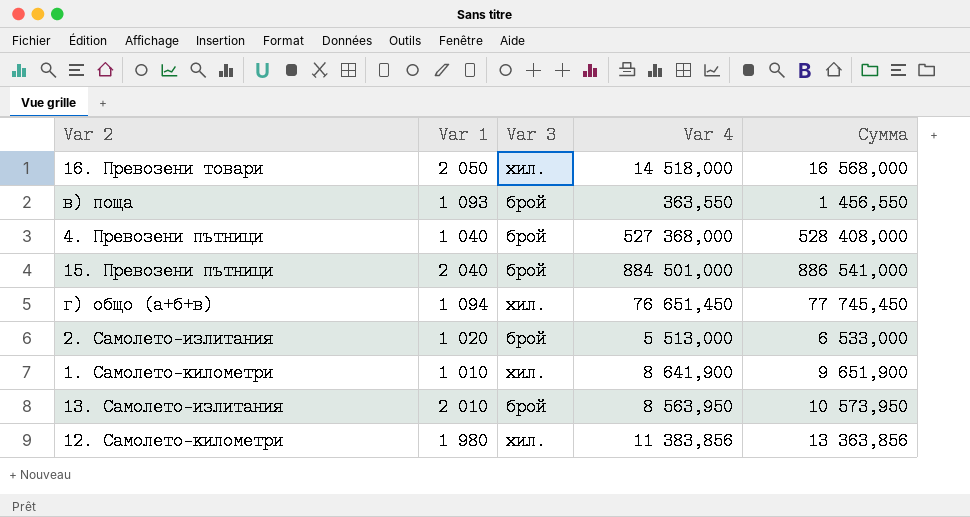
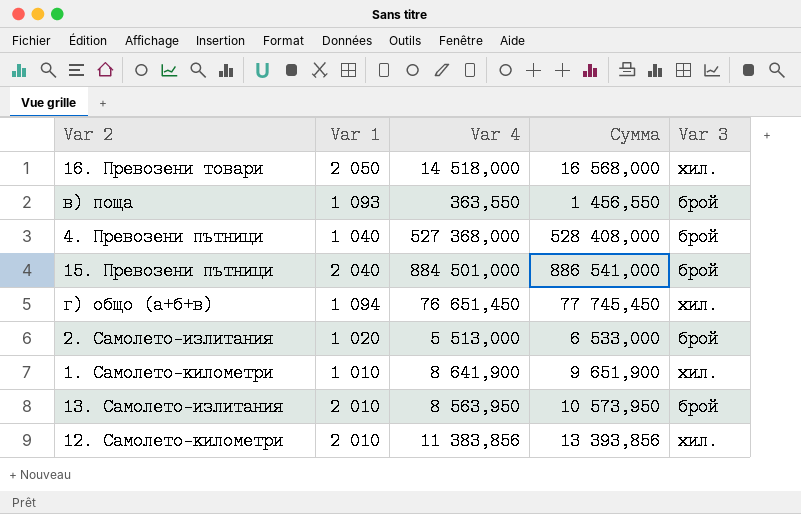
column Var 3 | position: 3 -> 5
12. Самолето-километри | Var 1: 1 980 -> 2 010
12. Самолето-километри | Сумма: 13 363,856 -> 13 393,856

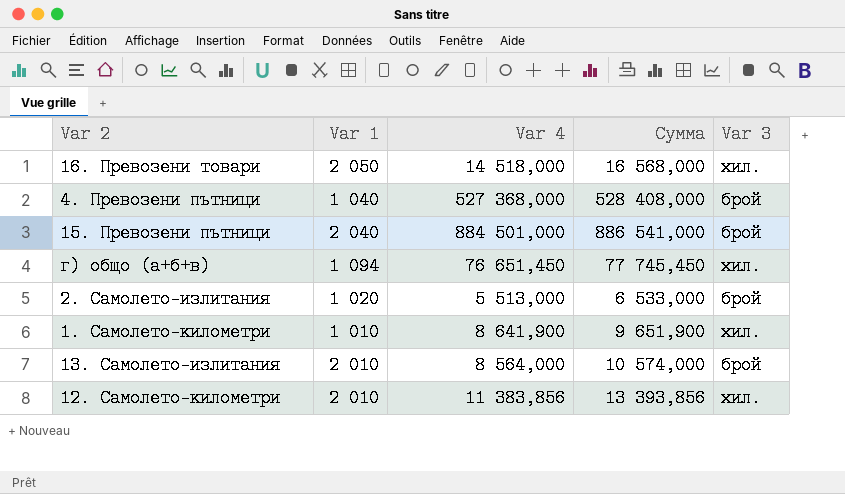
row в) поща: 1 093 | 363,550 | 1 456,550 | брой -> none
13. Самолето-излитания | Var 4: 8 563,950 -> 8 564,000
13. Самолето-излитания | Сумма: 10 573,950 -> 10 574,000

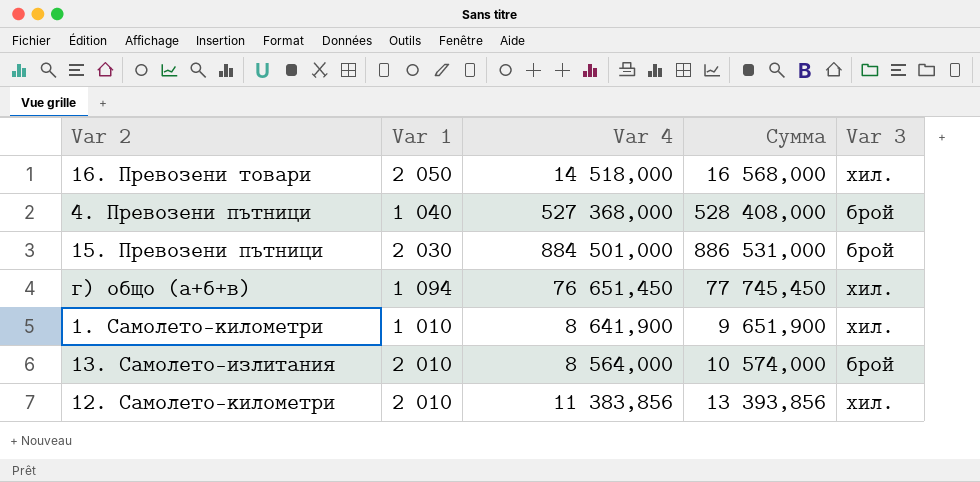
row 2. Самолето-излитания: 1 020 | 5 513,000 | 6 533,000 | брой -> none
15. Превозени пътници | Var 1: 2 040 -> 2 030
15. Превозени пътници | Сумма: 886 541,000 -> 886 531,000

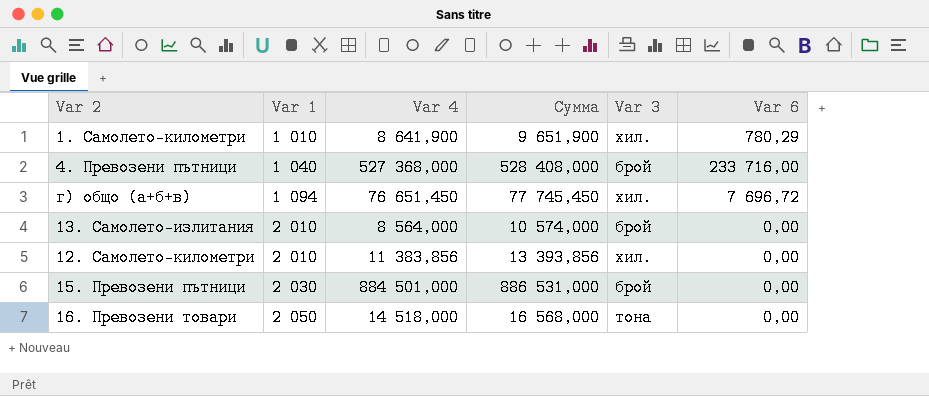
row order: none -> Var 1 ascending
column Var 6 | position: none -> 6
16. Превозени товари | Var 3: хил. -> тона

